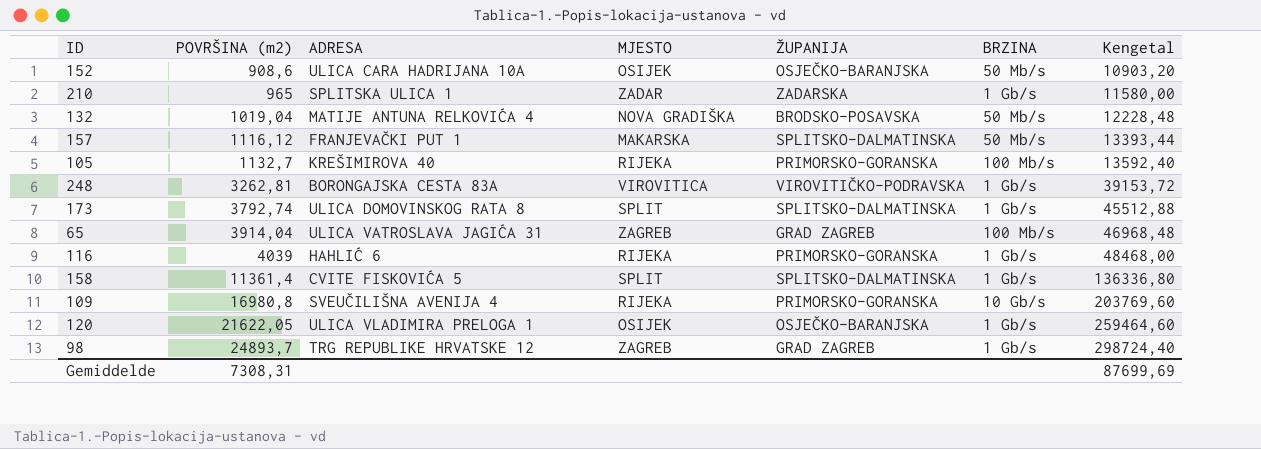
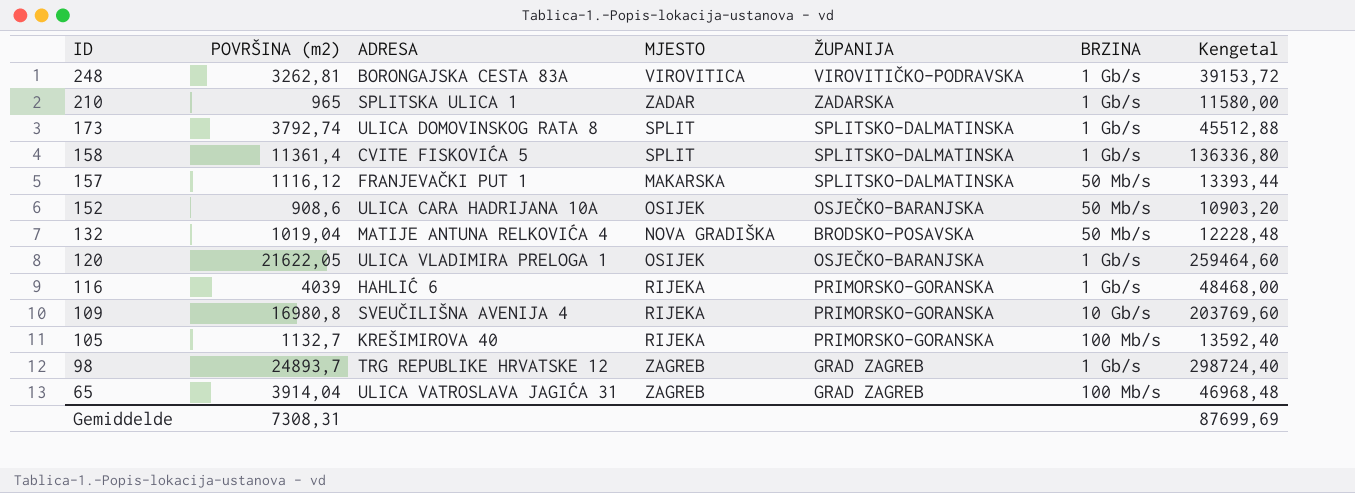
row order: POVRŠINA (m2) ascending -> ID descending

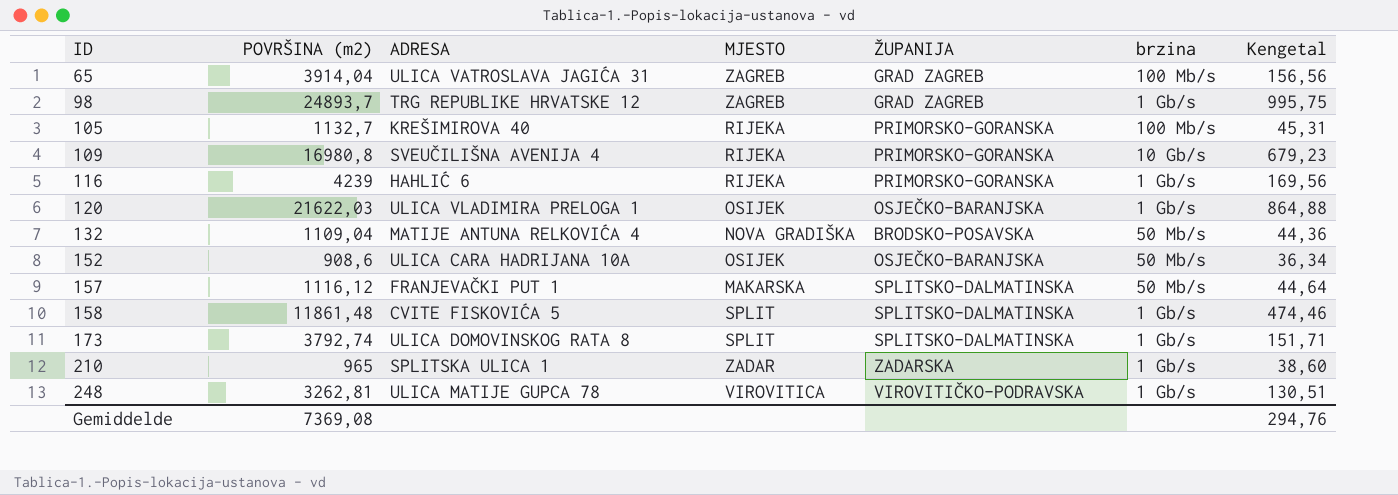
row order: ID descending -> ID ascending
column name: BRZINA -> brzina
column Kengetal | formula: [POVRŠINA (m2)] * 12 -> [POVRŠINA (m2)] * 0,04
116 | POVRŠINA (m2): 4039 -> 4239
120 | POVRŠINA (m2): 21622,05 -> 21622,03
132 | POVRŠINA (m2): 1019,04 -> 1109,04
158 | POVRŠINA (m2): 11361,4 -> 11861,48
248 | ADRESA: BORONGAJSKA CESTA 83A -> ULICA MATIJE GUPCA 78
Gemiddelde | POVRŠINA (m2): 7308,31 -> 7369,08
Gemiddelde | Kengetal: 87699,69 -> 294,76

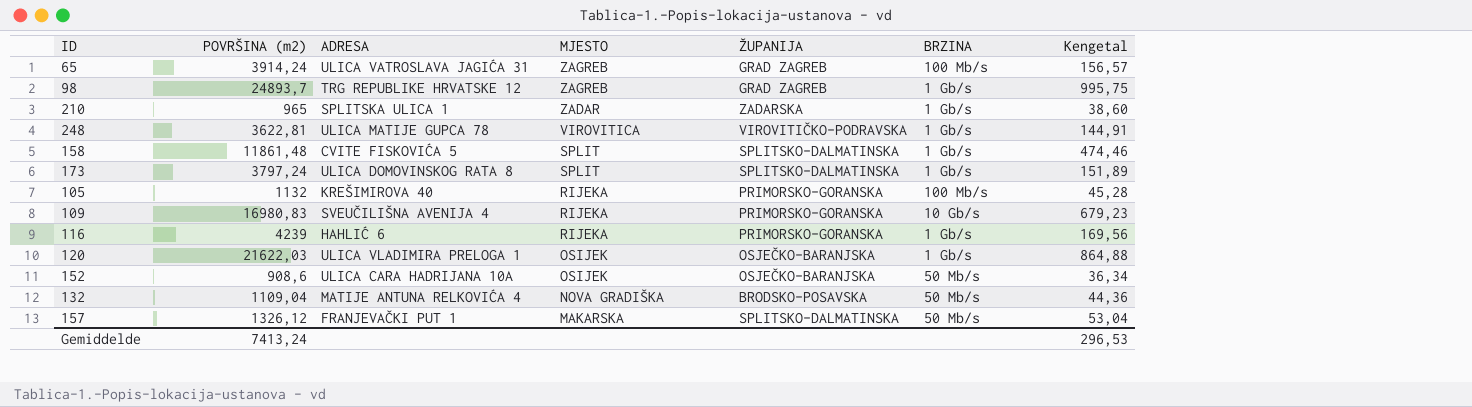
row order: ID ascending -> MJESTO descending
column name: brzina -> BRZINA
65 | POVRŠINA (m2): 3914,04 -> 3914,24
65 | Kengetal: 156,56 -> 156,57
248 | POVRŠINA (m2): 3262,81 -> 3622,81
248 | Kengetal: 130,51 -> 144,91
173 | POVRŠINA (m2): 3792,74 -> 3797,24
173 | Kengetal: 151,71 -> 151,89
105 | POVRŠINA (m2): 1132,7 -> 1132
105 | Kengetal: 45,31 -> 45,28
109 | POVRŠINA (m2): 16980,8 -> 16980,83
157 | POVRŠINA (m2): 1116,12 -> 1326,12
157 | Kengetal: 44,64 -> 53,04
Gemiddelde | POVRŠINA (m2): 7369,08 -> 7413,24
Gemiddelde | Kengetal: 294,76 -> 296,53

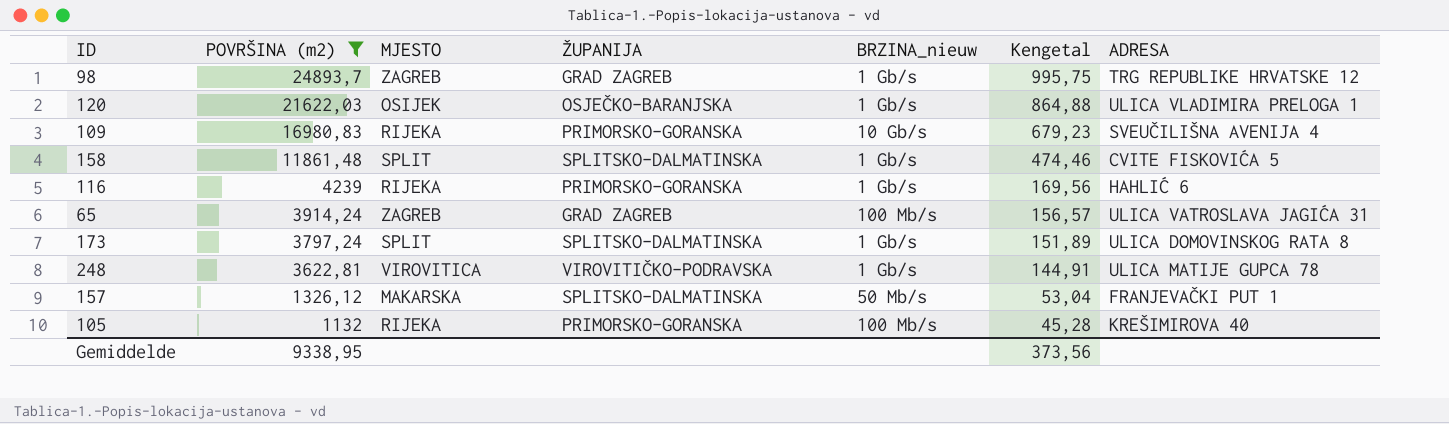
filter: none -> POVRŠINA (m2) >= 1132
row order: MJESTO descending -> POVRŠINA (m2) descending
column name: BRZINA -> BRZINA_nieuw
column ADRESA | position: 3 -> 7
Gemiddelde | POVRŠINA (m2): 7413,24 -> 9338,95
Gemiddelde | Kengetal: 296,53 -> 373,56

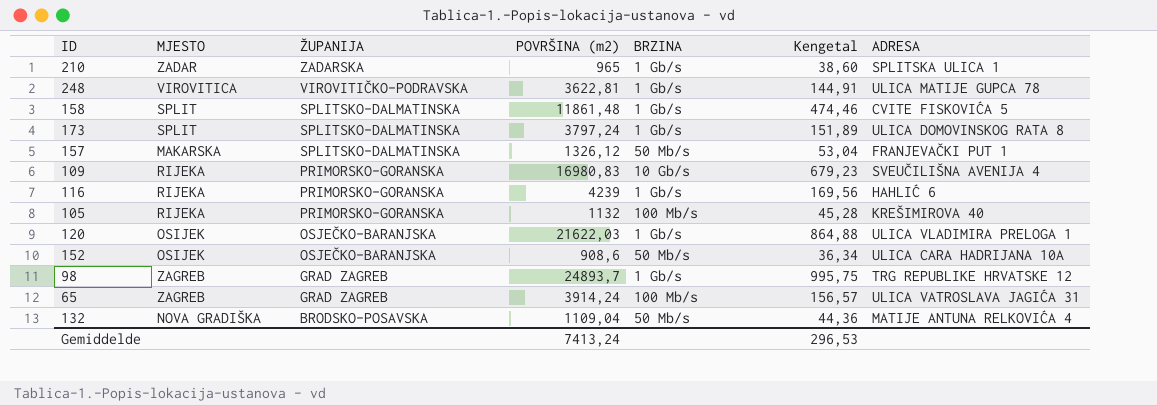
filter: POVRŠINA (m2) >= 1132 -> none
row order: POVRŠINA (m2) descending -> ŽUPANIJA descending
column POVRŠINA (m2) | position: 2 -> 4
column name: BRZINA_nieuw -> BRZINA
Gemiddelde | POVRŠINA (m2): 9338,95 -> 7413,24
Gemiddelde | Kengetal: 373,56 -> 296,53

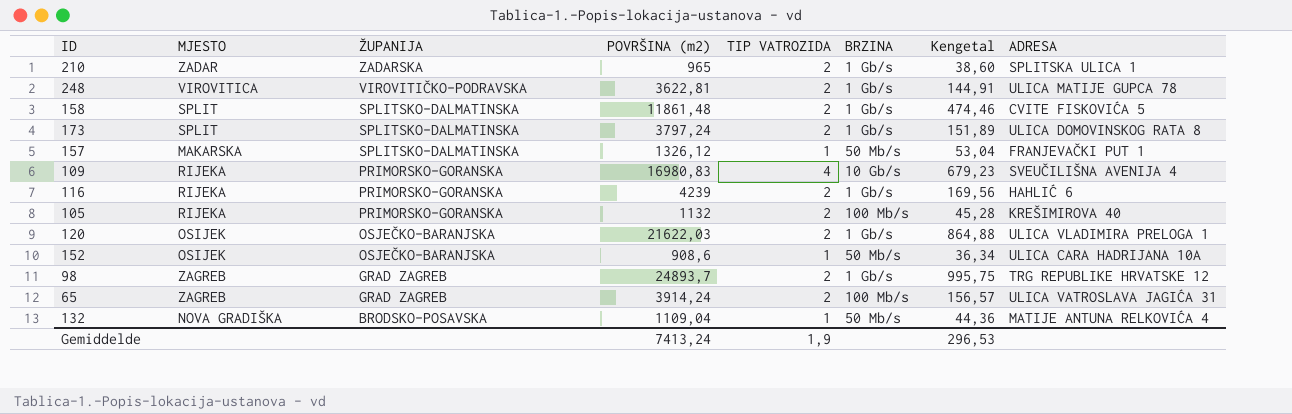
column TIP VATROZIDA | position: none -> 5

